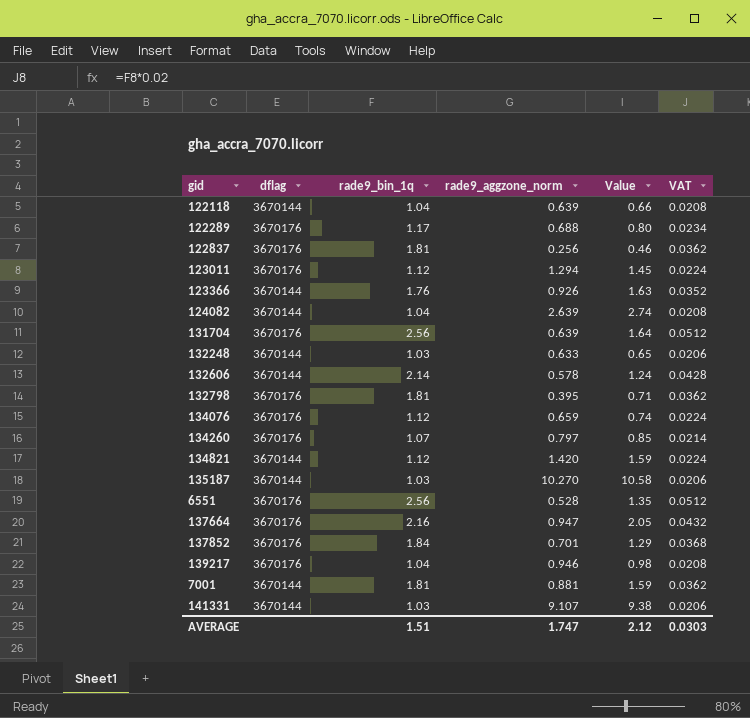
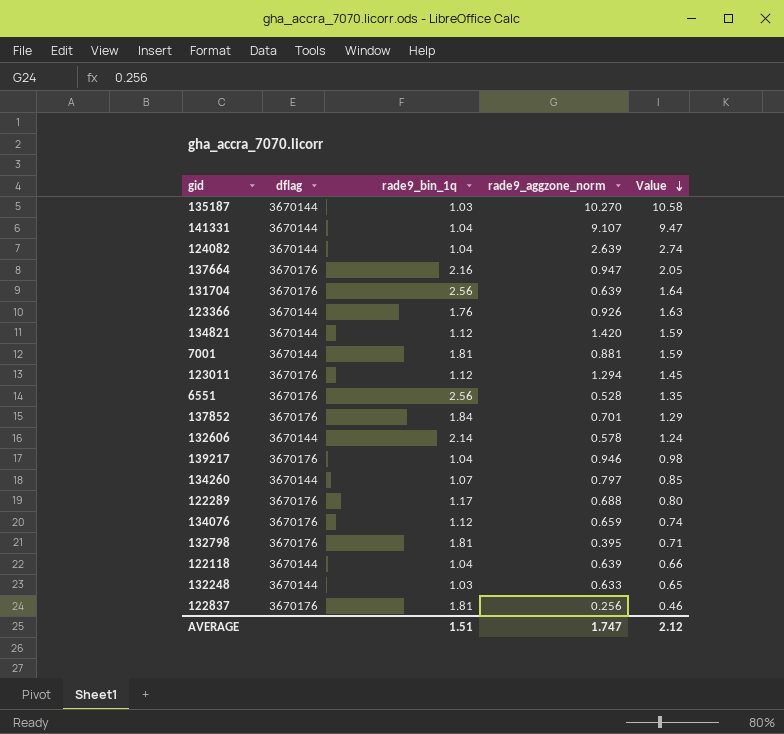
row order: none -> Value descending
column VAT | formula: [rade9_bin_1q] * 0.02 -> none
141331 | rade9_bin_1q: 1.03 -> 1.04
141331 | Value: 9.38 -> 9.47
134260 | dflag: 3670176 -> 3670144

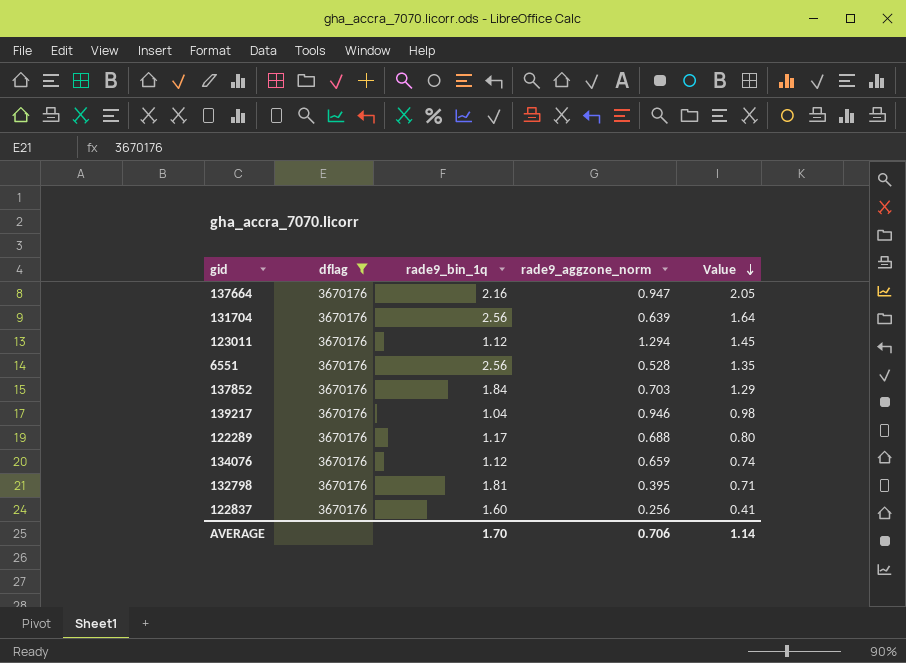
filter: none -> dflag = 3670176
137852 | rade9_aggzone_norm: 0.701 -> 0.703
122837 | rade9_bin_1q: 1.81 -> 1.60
122837 | Value: 0.46 -> 0.41
AVERAGE | rade9_bin_1q: 1.51 -> 1.70
AVERAGE | rade9_aggzone_norm: 1.747 -> 0.706
AVERAGE | Value: 2.12 -> 1.14

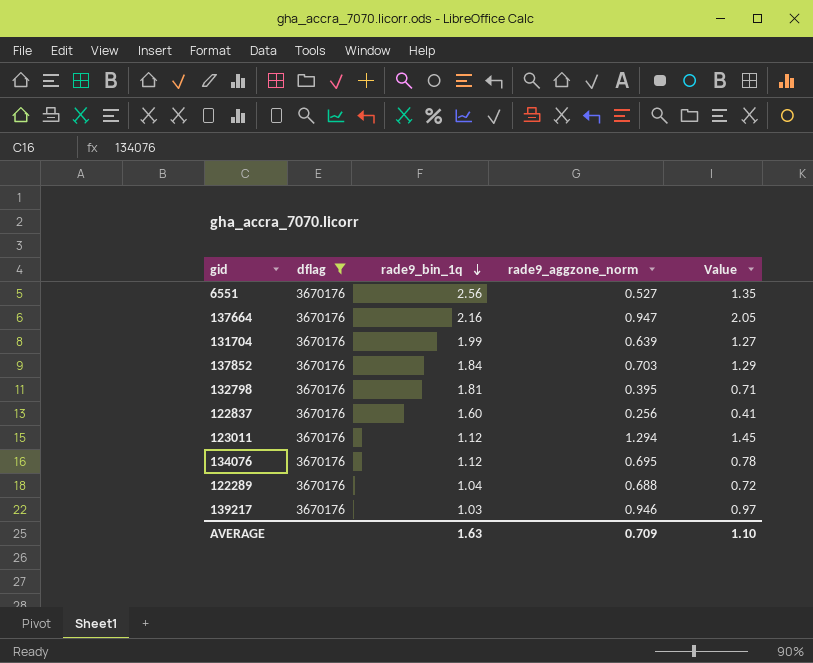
row order: Value descending -> rade9_bin_1q descending
6551 | rade9_aggzone_norm: 0.528 -> 0.527
131704 | rade9_bin_1q: 2.56 -> 1.99
131704 | Value: 1.64 -> 1.27
134076 | rade9_aggzone_norm: 0.659 -> 0.695
134076 | Value: 0.74 -> 0.78
122289 | rade9_bin_1q: 1.17 -> 1.04
122289 | Value: 0.80 -> 0.72
139217 | rade9_bin_1q: 1.04 -> 1.03
139217 | Value: 0.98 -> 0.97
AVERAGE | rade9_bin_1q: 1.70 -> 1.63
AVERAGE | rade9_aggzone_norm: 0.706 -> 0.709
AVERAGE | Value: 1.14 -> 1.10

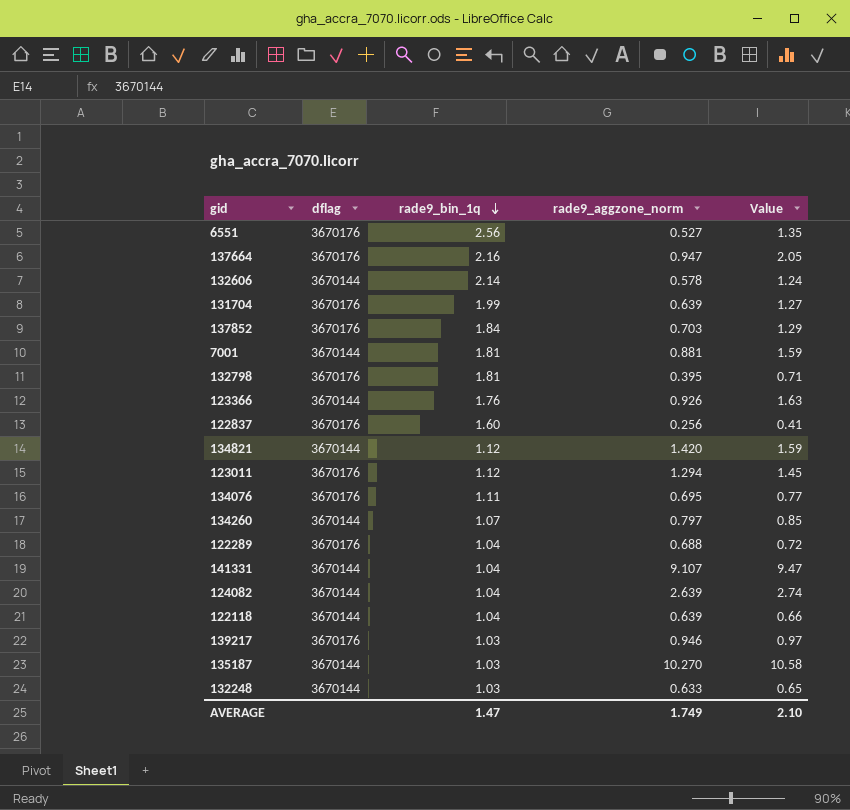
filter: dflag = 3670176 -> none
134076 | rade9_bin_1q: 1.12 -> 1.11
134076 | Value: 0.78 -> 0.77
AVERAGE | rade9_bin_1q: 1.63 -> 1.47
AVERAGE | rade9_aggzone_norm: 0.709 -> 1.749
AVERAGE | Value: 1.10 -> 2.10

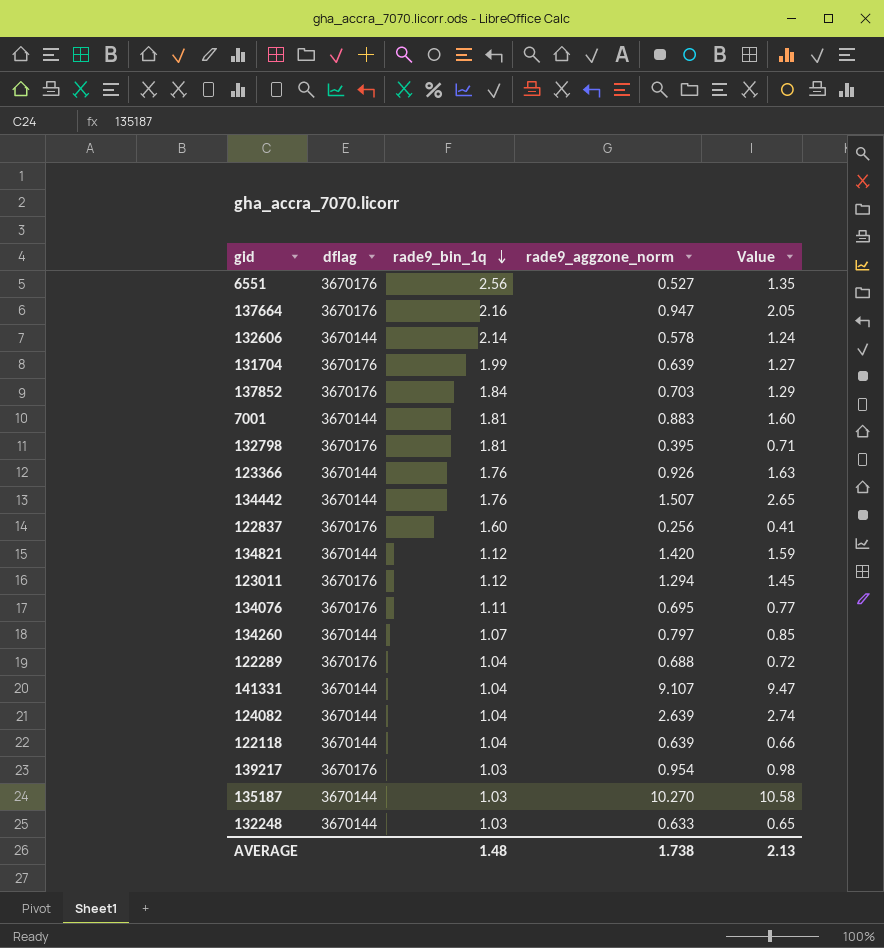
7001 | rade9_aggzone_norm: 0.881 -> 0.883
7001 | Value: 1.59 -> 1.60
row 134442: none -> 3670144 | 1.76 | 1.507 | 2.65
139217 | rade9_aggzone_norm: 0.946 -> 0.954
139217 | Value: 0.97 -> 0.98
AVERAGE | rade9_bin_1q: 1.47 -> 1.48
AVERAGE | rade9_aggzone_norm: 1.749 -> 1.738
AVERAGE | Value: 2.10 -> 2.13

